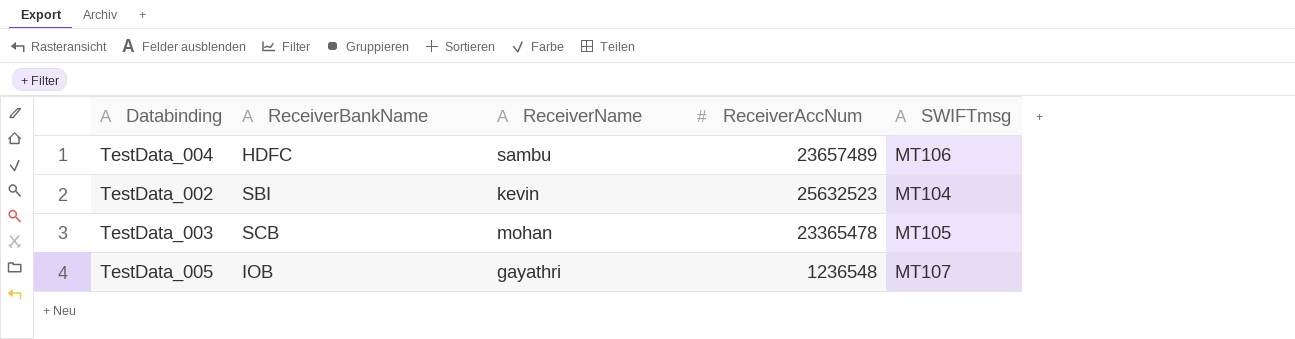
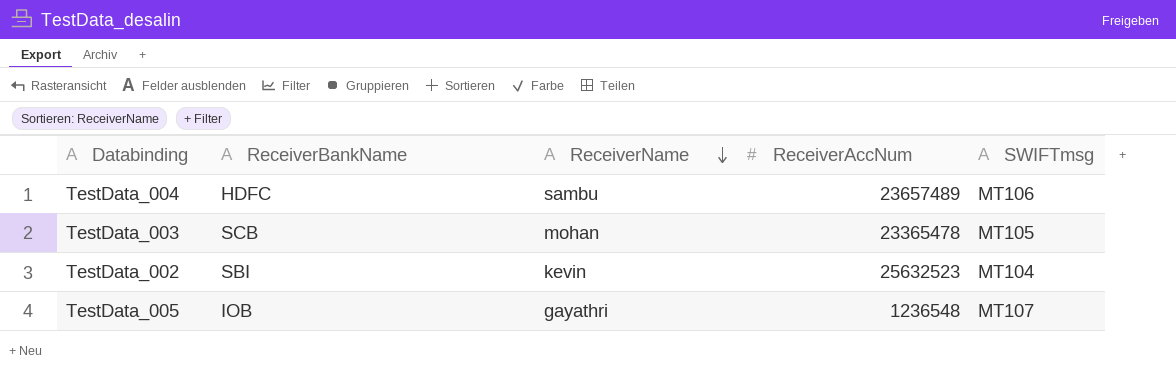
row order: none -> ReceiverName descending

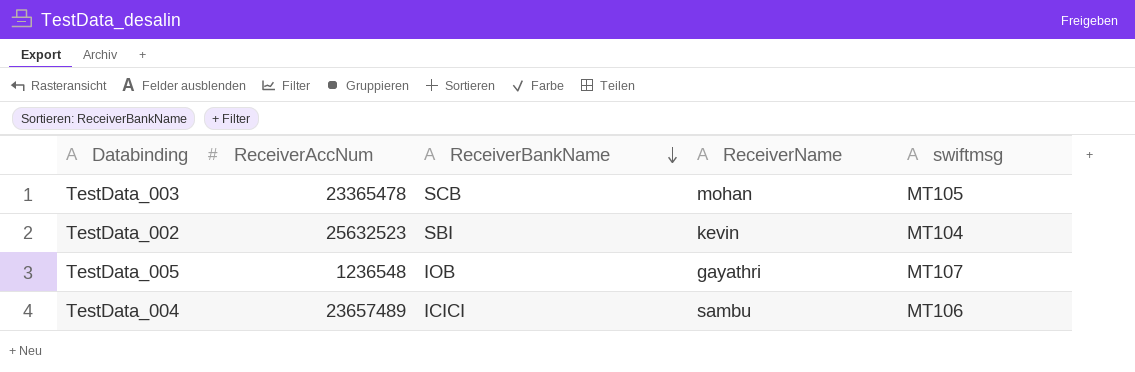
row order: ReceiverName descending -> ReceiverBankName descending
column ReceiverAccNum | position: 4 -> 2
column name: SWIFTmsg -> swiftmsg
TestData_004 | ReceiverBankName: HDFC -> ICICI

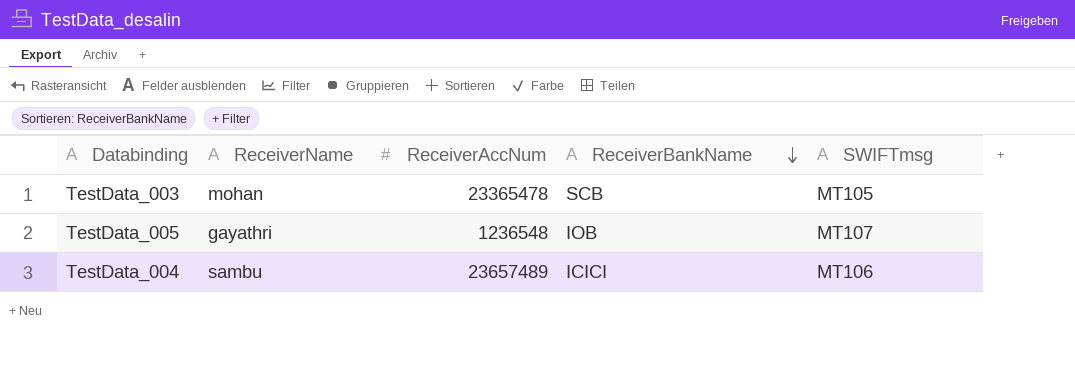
column ReceiverName | position: 4 -> 2
column name: swiftmsg -> SWIFTmsg
row TestData_002: 25632523 | SBI | kevin | MT104 -> none

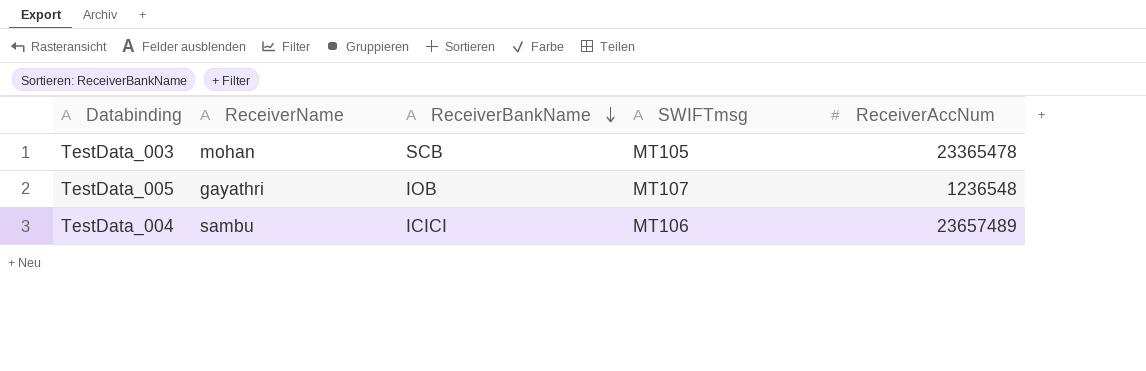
column ReceiverAccNum | position: 3 -> 5

